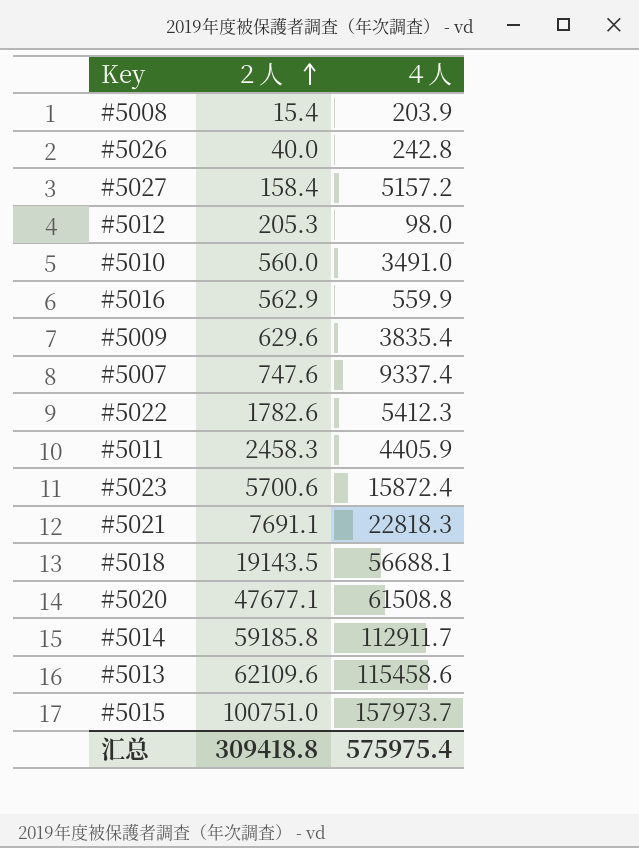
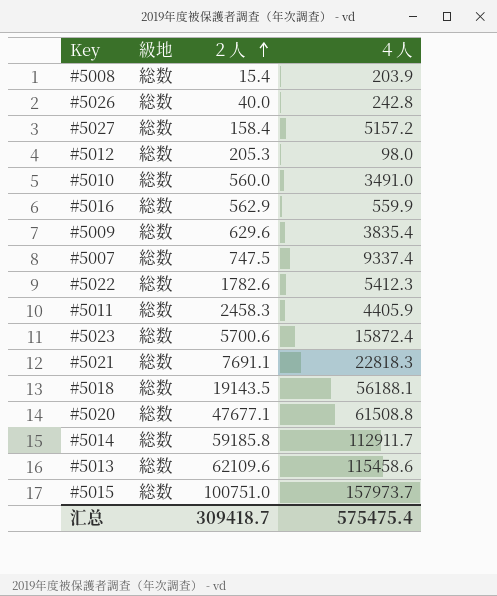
column 級地 | position: none -> 2
#5007 | ２人: 747.6 -> 747.5
#5018 | ４人: 56688.1 -> 56188.1
汇总 | ２人: 309418.8 -> 309418.7
汇总 | ４人: 575975.4 -> 575475.4

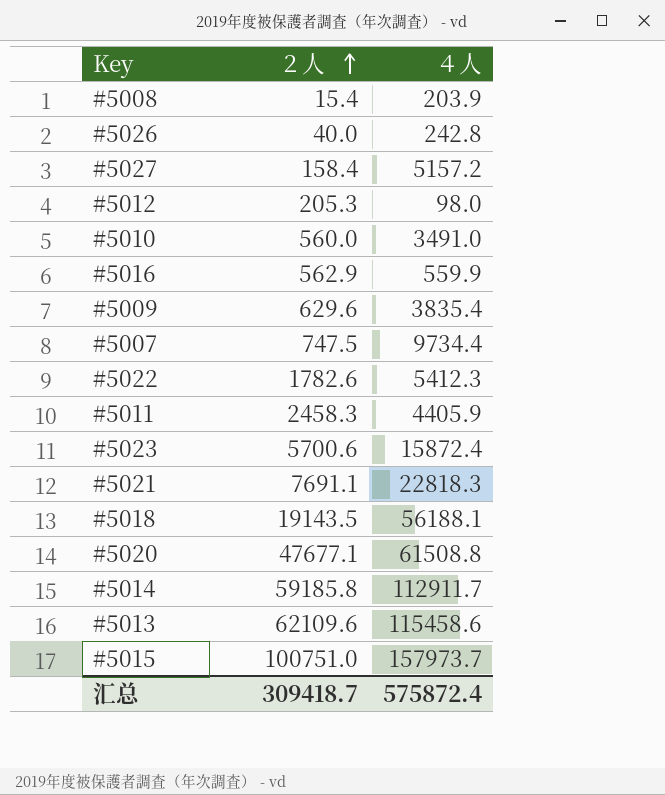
column 級地 | position: 2 -> none
#5007 | ４人: 9337.4 -> 9734.4
汇总 | ４人: 575475.4 -> 575872.4

